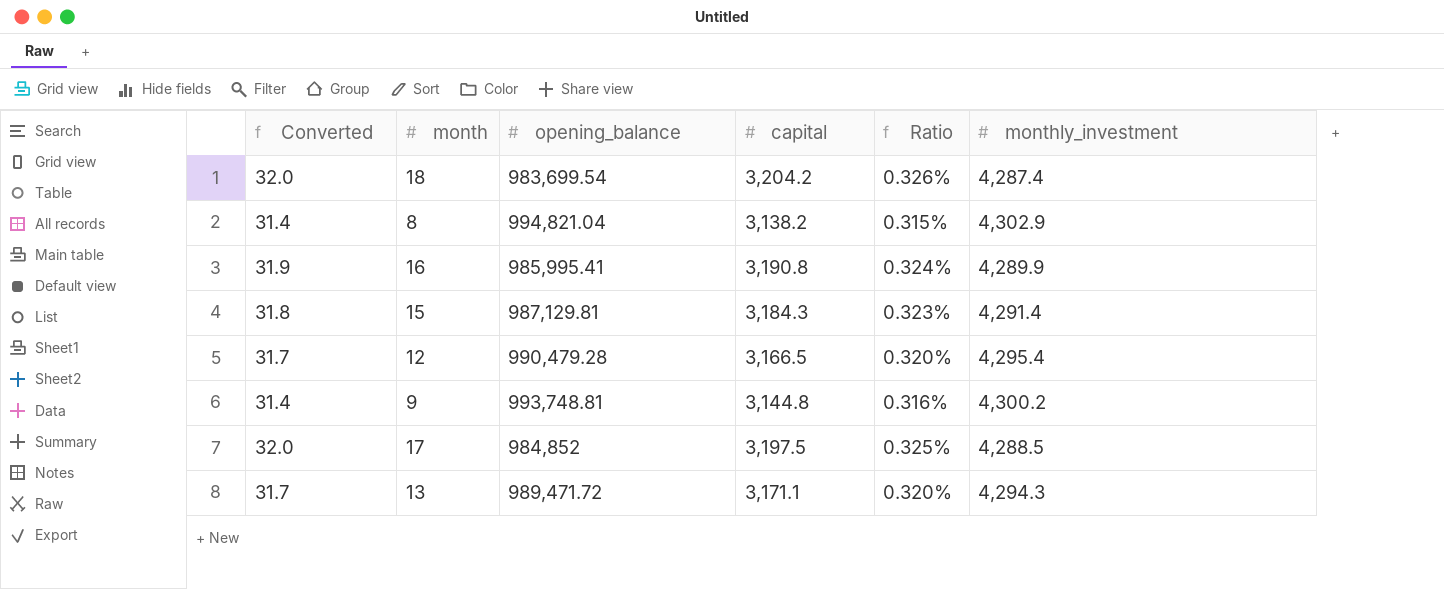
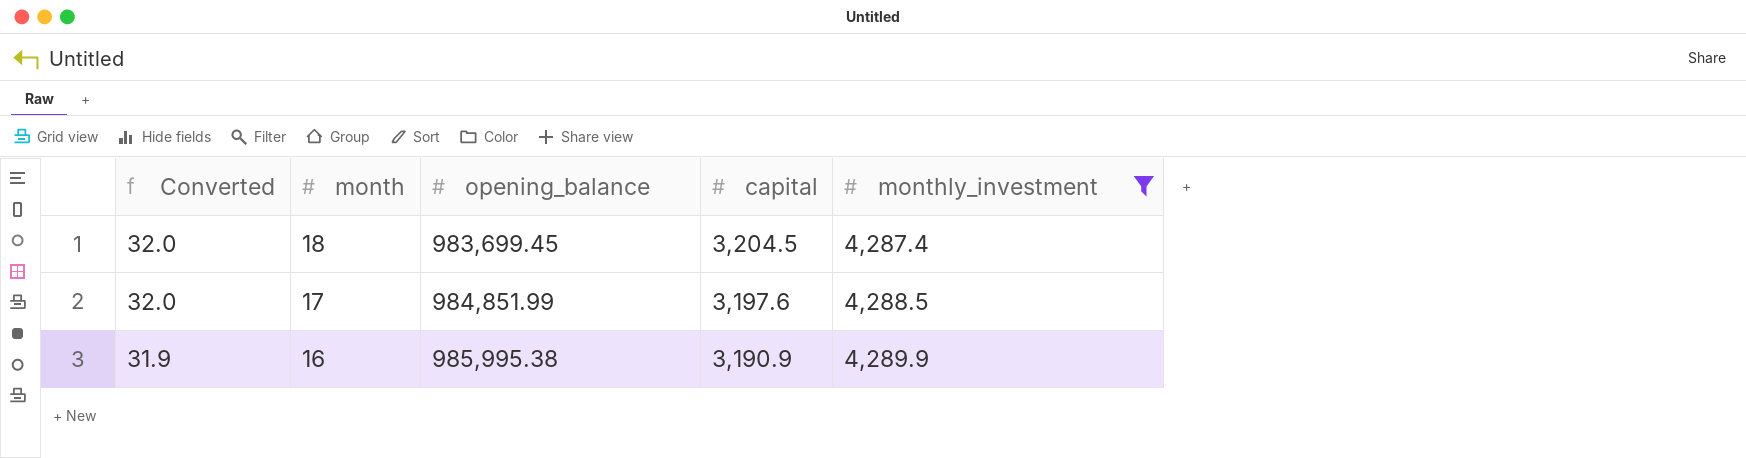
filter: none -> monthly_investment <= 4,289.9
row order: none -> Converted descending
column Ratio | formula: [capital] / [opening_balance] -> none
18 | opening_balance: 983,699.54 -> 983,699.45
18 | capital: 3,204.2 -> 3,204.5
17 | opening_balance: 984,852 -> 984,851.99
17 | capital: 3,197.5 -> 3,197.6
16 | opening_balance: 985,995.41 -> 985,995.38
16 | capital: 3,190.8 -> 3,190.9

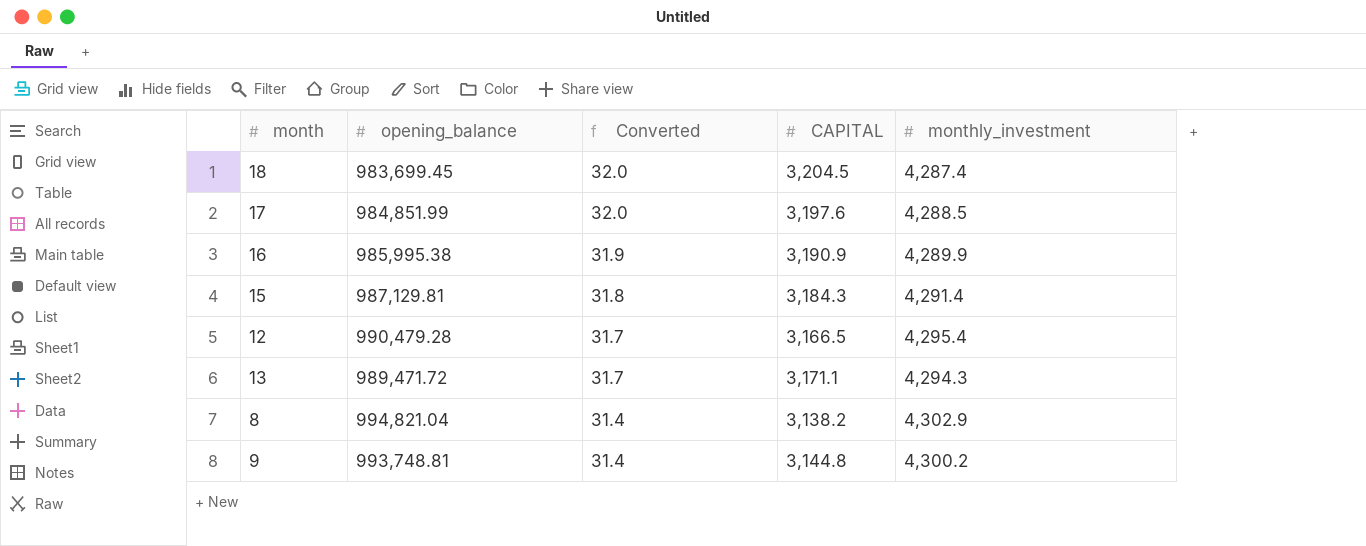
filter: monthly_investment <= 4,289.9 -> none
column Converted | position: 1 -> 3
column name: capital -> CAPITAL

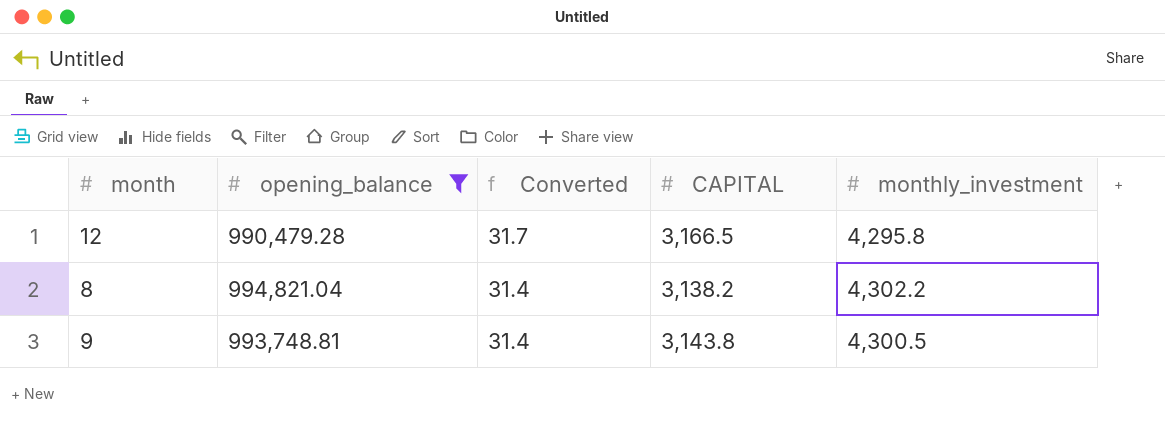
filter: none -> opening_balance >= 990,479.28
12 | monthly_investment: 4,295.4 -> 4,295.8
8 | monthly_investment: 4,302.9 -> 4,302.2
9 | CAPITAL: 3,144.8 -> 3,143.8
9 | monthly_investment: 4,300.2 -> 4,300.5

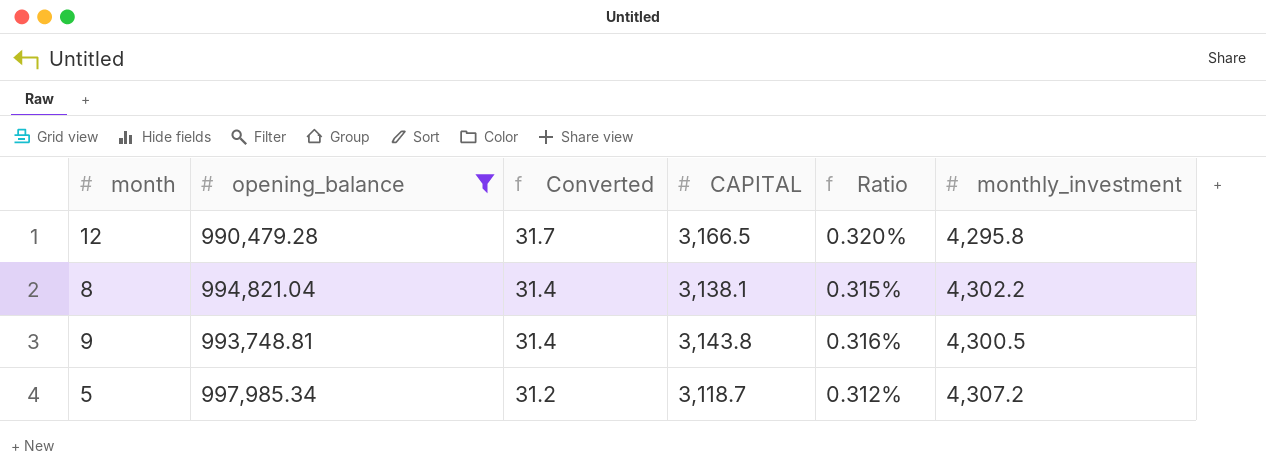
column Ratio | formula: none -> [CAPITAL] / [opening_balance]
8 | CAPITAL: 3,138.2 -> 3,138.1
row 5: none -> 997,985.34 | 31.2 | 3,118.7 | 0.312% | 4,307.2

